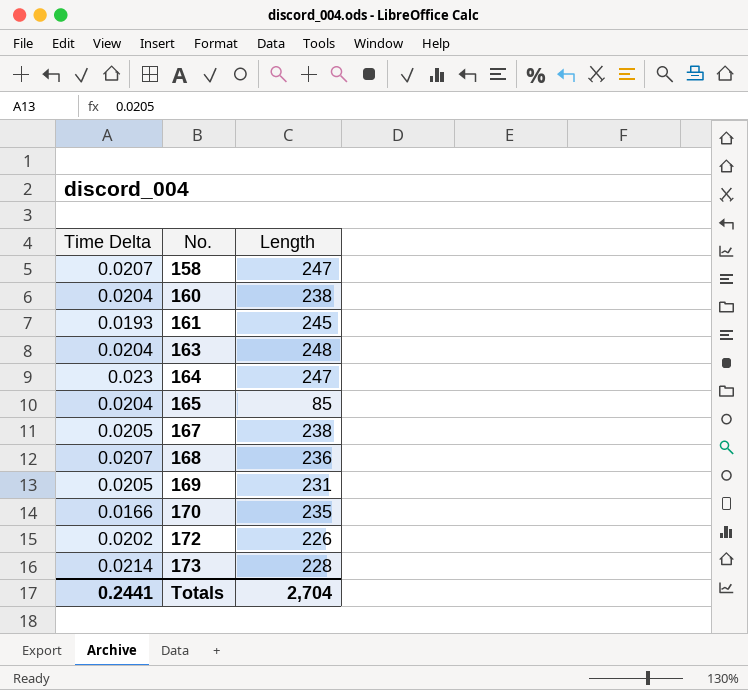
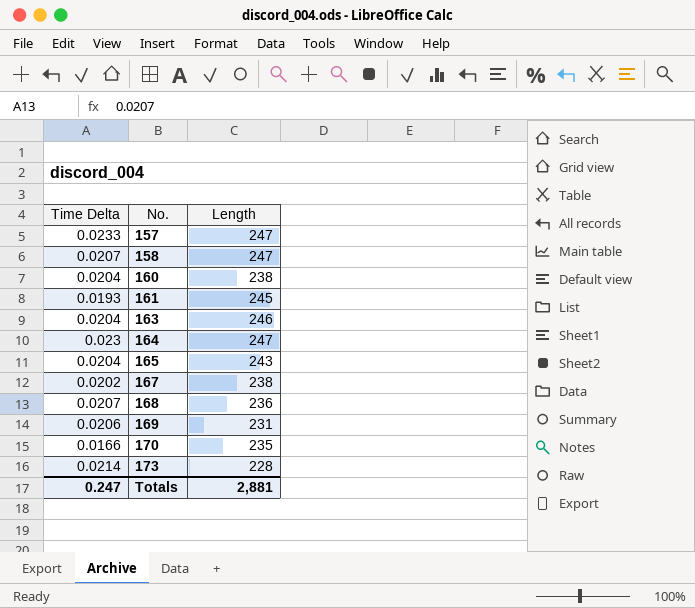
row 172: 0.0202 | 226 -> none
row 157: none -> 0.0233 | 247
163 | Length: 248 -> 246
165 | Length: 85 -> 243
167 | Time Delta: 0.0205 -> 0.0202
169 | Time Delta: 0.0205 -> 0.0206
Totals | Time Delta: 0.2441 -> 0.247
Totals | Length: 2,704 -> 2,881

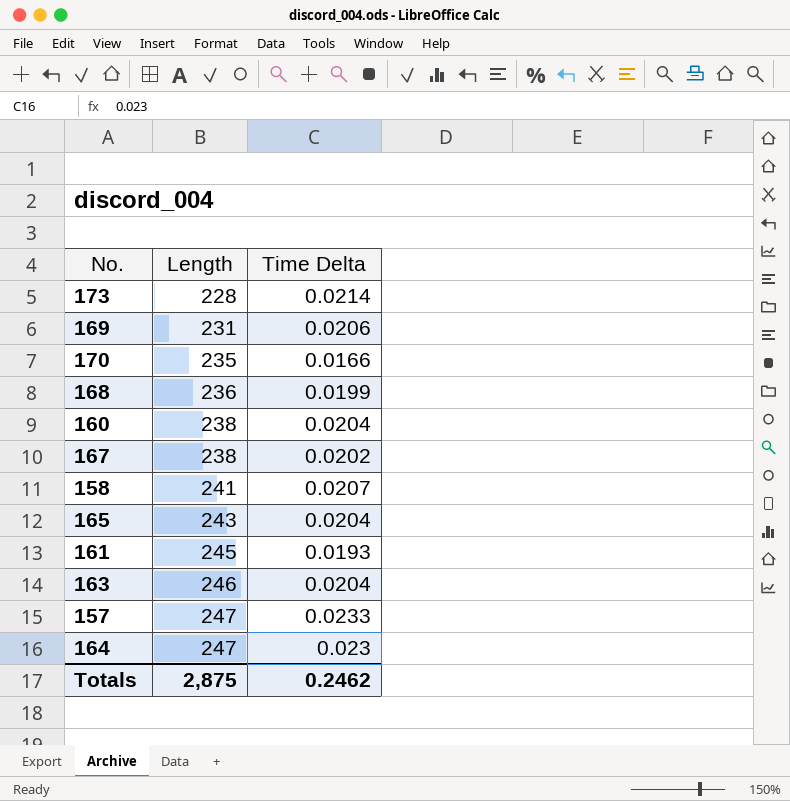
row order: No. ascending -> Length ascending
column Time Delta | position: 1 -> 3
168 | Time Delta: 0.0207 -> 0.0199
158 | Length: 247 -> 241
Totals | Length: 2,881 -> 2,875
Totals | Time Delta: 0.247 -> 0.2462

